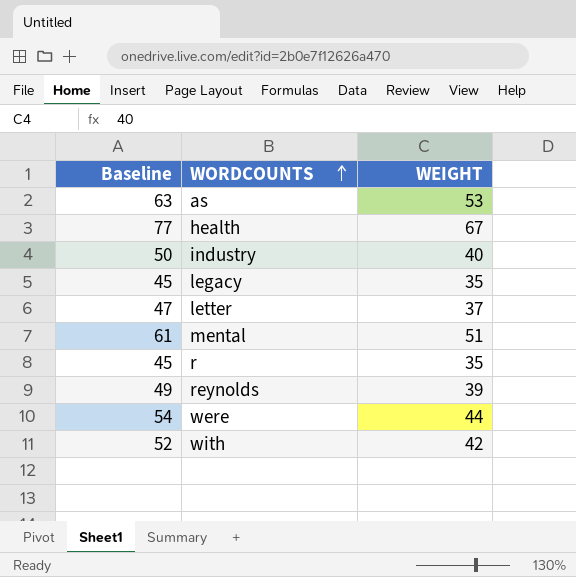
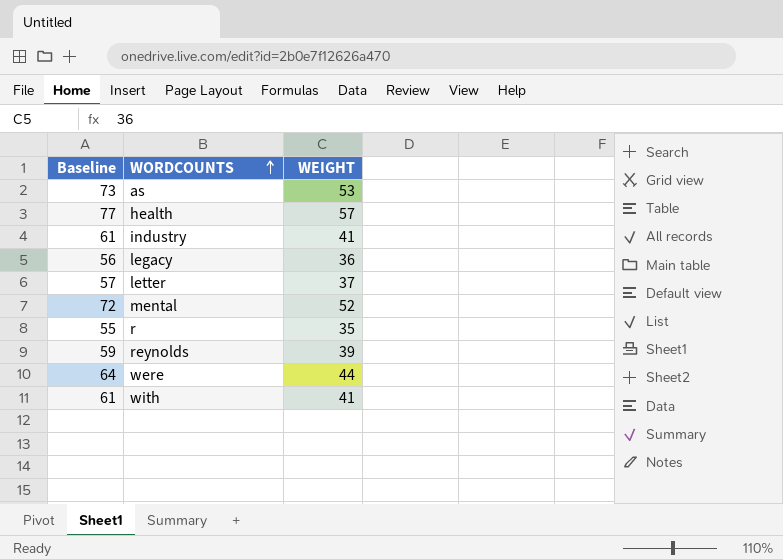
column Baseline | formula: [WEIGHT] + 10 -> [WEIGHT] + 20
health | WEIGHT: 67 -> 57
industry | WEIGHT: 40 -> 41
legacy | WEIGHT: 35 -> 36
mental | WEIGHT: 51 -> 52
with | WEIGHT: 42 -> 41

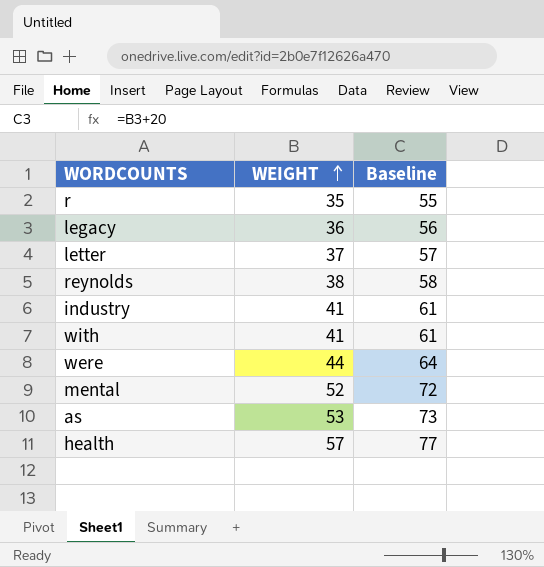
row order: WORDCOUNTS ascending -> WEIGHT ascending
column Baseline | position: 1 -> 3
reynolds | WEIGHT: 39 -> 38
reynolds | Baseline: 59 -> 58

